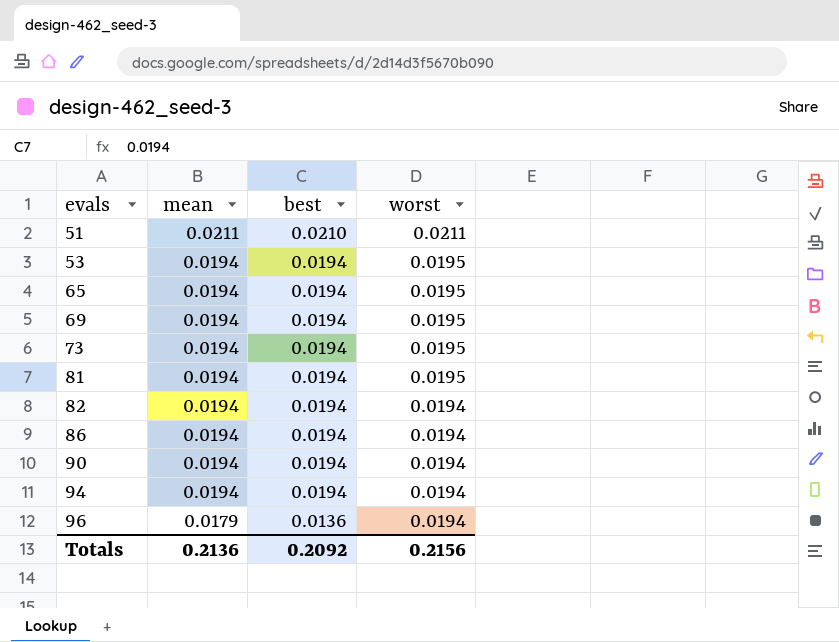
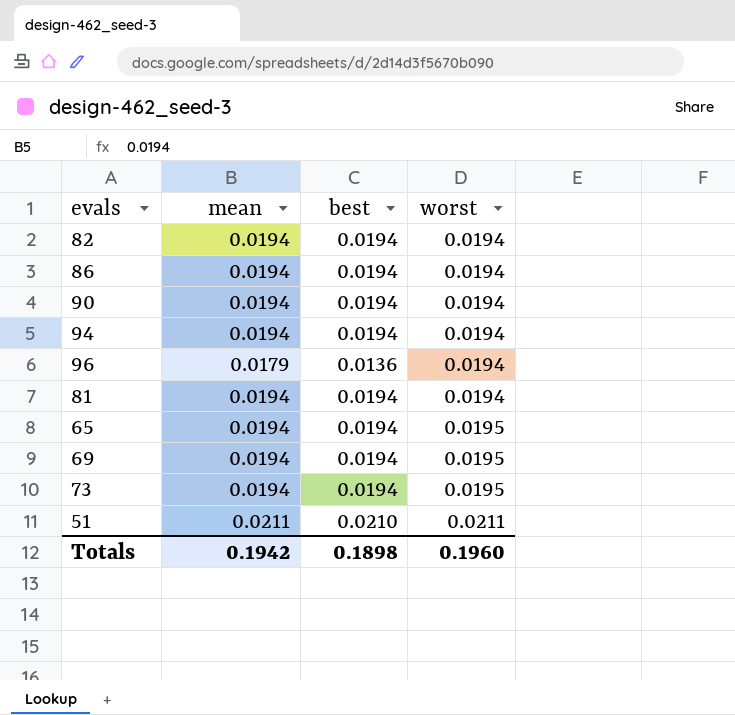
row order: evals ascending -> worst ascending
row 53: 0.0194 | 0.0194 | 0.0195 -> none
81 | worst: 0.0195 -> 0.0194
Totals | mean: 0.2136 -> 0.1942
Totals | best: 0.2092 -> 0.1898
Totals | worst: 0.2156 -> 0.1960

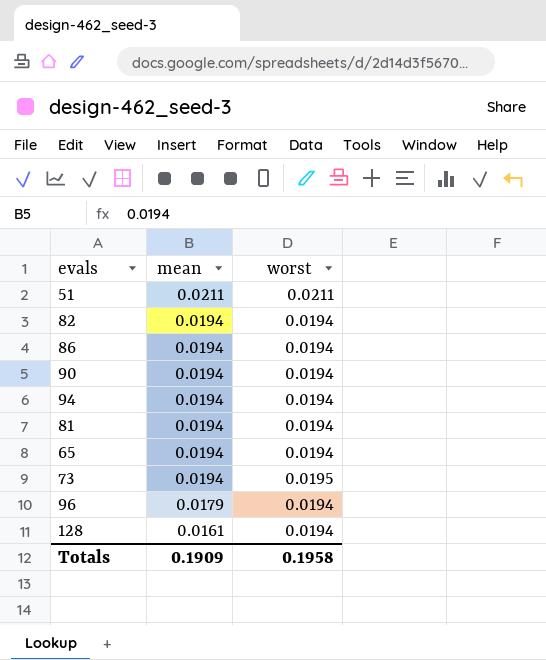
row order: worst ascending -> mean descending
column best | position: 3 -> none
row 69: 0.0194 | 0.0194 | 0.0195 -> none
65 | worst: 0.0195 -> 0.0194
row 128: none -> 0.0161 | 0.0194
Totals | mean: 0.1942 -> 0.1909
Totals | worst: 0.1960 -> 0.1958

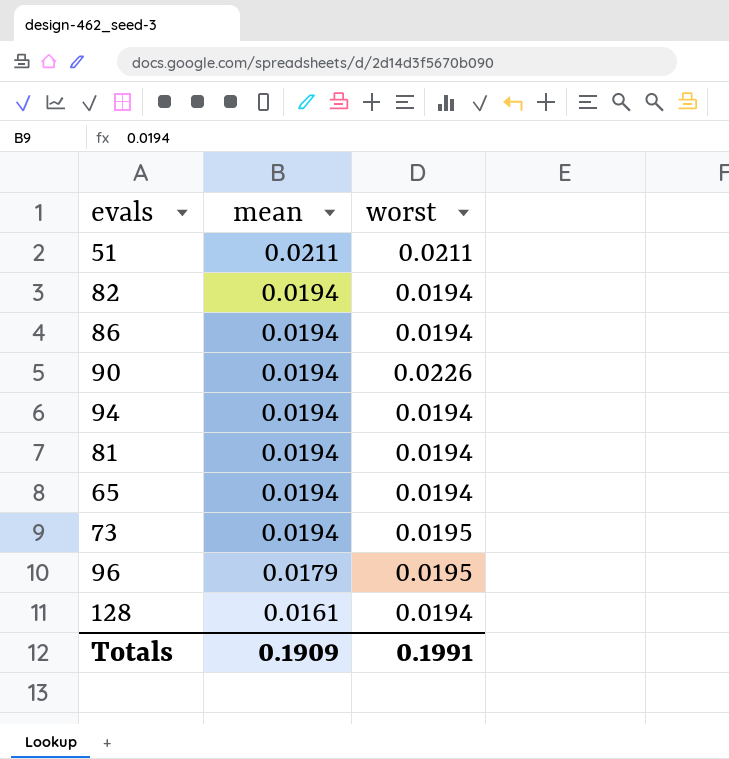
90 | worst: 0.0194 -> 0.0226
96 | worst: 0.0194 -> 0.0195
Totals | worst: 0.1958 -> 0.1991

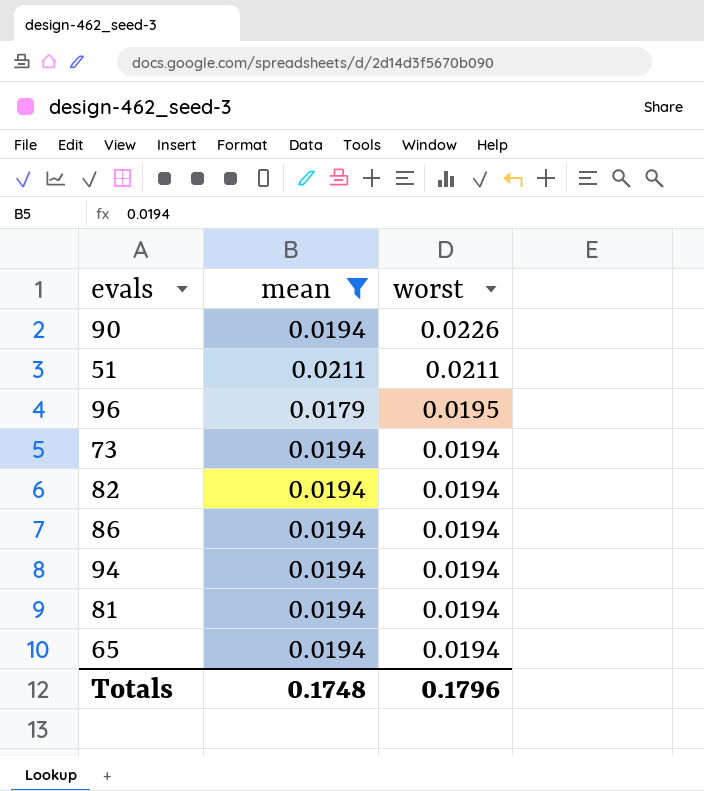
filter: none -> mean != 0.0161
row order: mean descending -> worst descending
73 | worst: 0.0195 -> 0.0194
Totals | mean: 0.1909 -> 0.1748
Totals | worst: 0.1991 -> 0.1796

